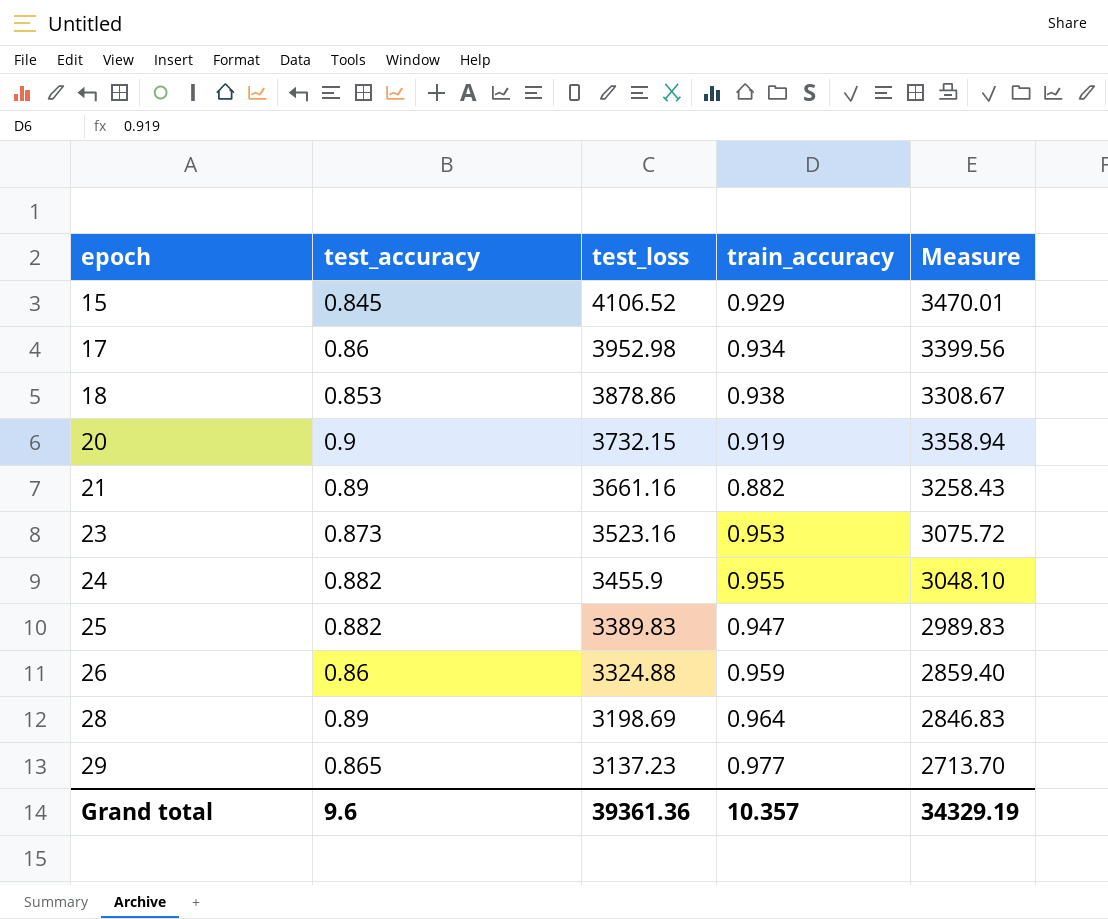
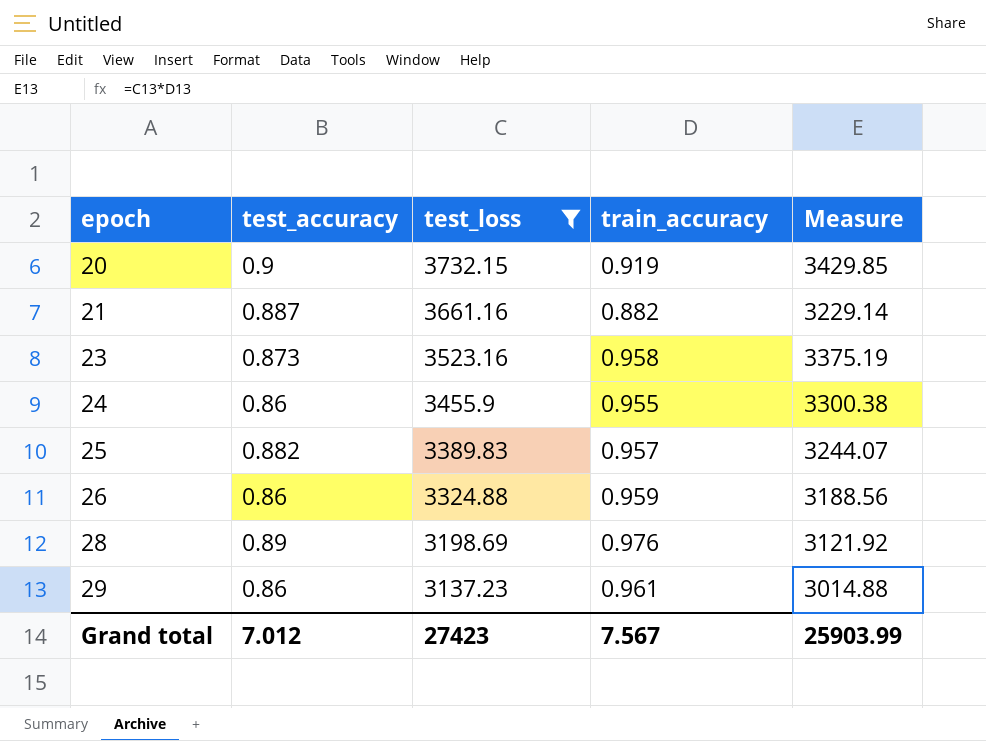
filter: none -> test_loss <= 3732.15
column Measure | formula: [test_accuracy] * [test_loss] -> [test_loss] * [train_accuracy]
21 | test_accuracy: 0.89 -> 0.887
23 | train_accuracy: 0.953 -> 0.958
24 | test_accuracy: 0.882 -> 0.86
25 | train_accuracy: 0.947 -> 0.957
28 | train_accuracy: 0.964 -> 0.976
29 | test_accuracy: 0.865 -> 0.86
29 | train_accuracy: 0.977 -> 0.961
Grand total | test_accuracy: 9.6 -> 7.012
Grand total | test_loss: 39361.36 -> 27423
Grand total | train_accuracy: 10.357 -> 7.567
Grand total | Measure: 34329.19 -> 25903.99

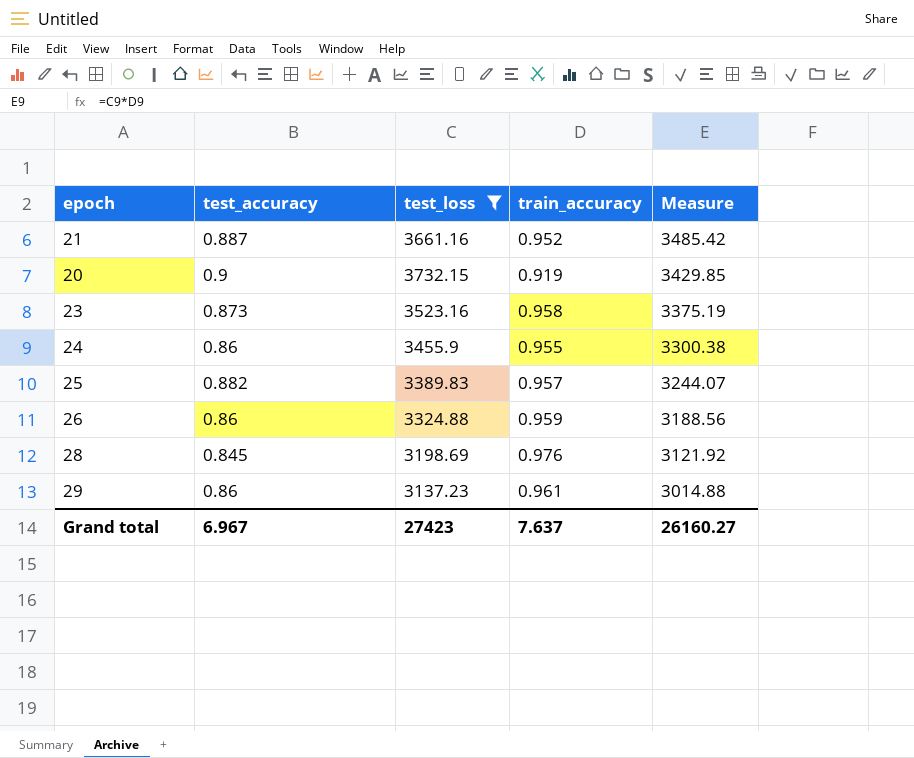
row order: epoch ascending -> Measure descending
21 | train_accuracy: 0.882 -> 0.952
21 | Measure: 3229.14 -> 3485.42
28 | test_accuracy: 0.89 -> 0.845
Grand total | test_accuracy: 7.012 -> 6.967
Grand total | train_accuracy: 7.567 -> 7.637
Grand total | Measure: 25903.99 -> 26160.27

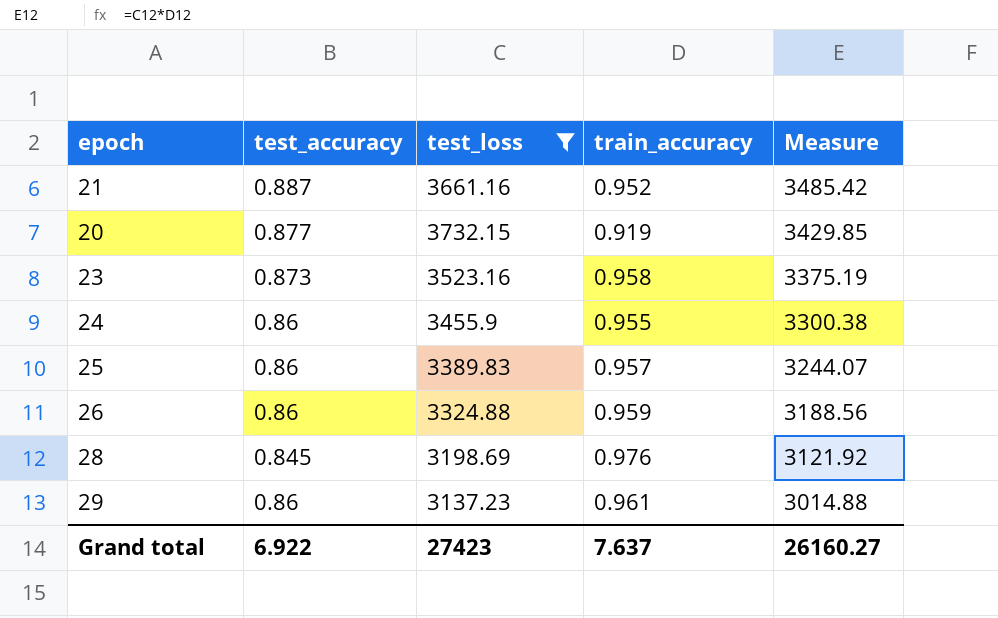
20 | test_accuracy: 0.9 -> 0.877
25 | test_accuracy: 0.882 -> 0.86
Grand total | test_accuracy: 6.967 -> 6.922

